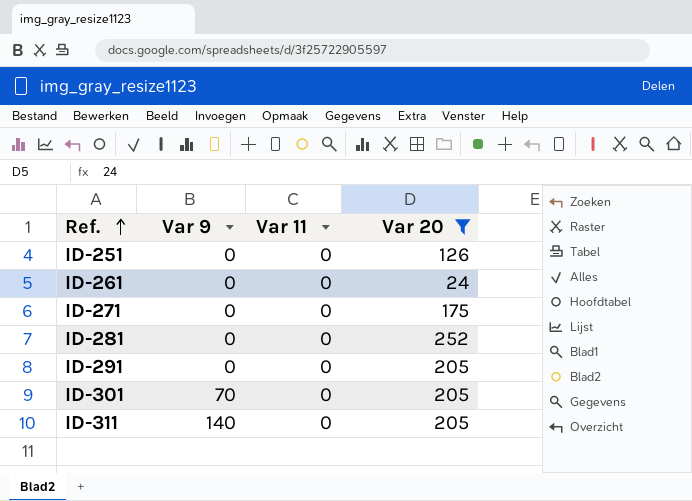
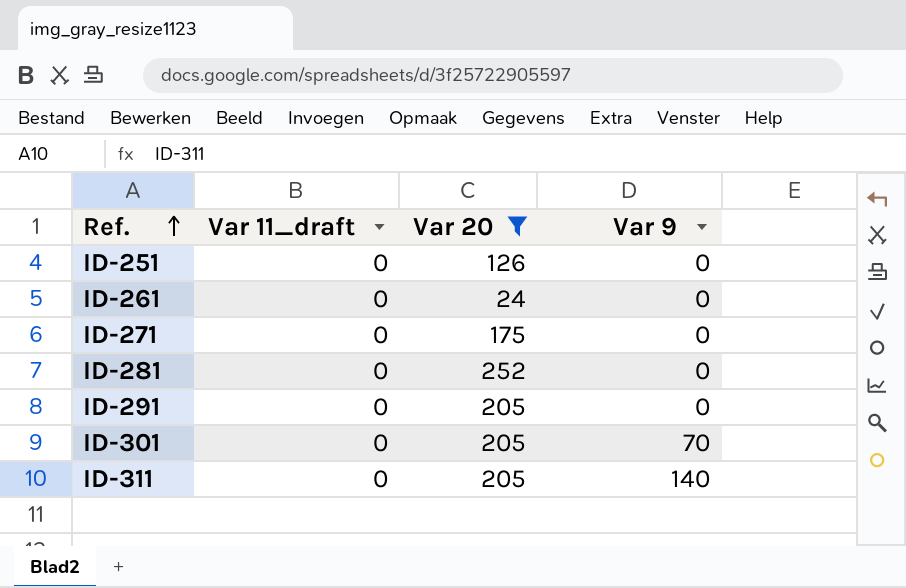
column name: Var 11 -> Var 11_draft
column Var 9 | position: 2 -> 4

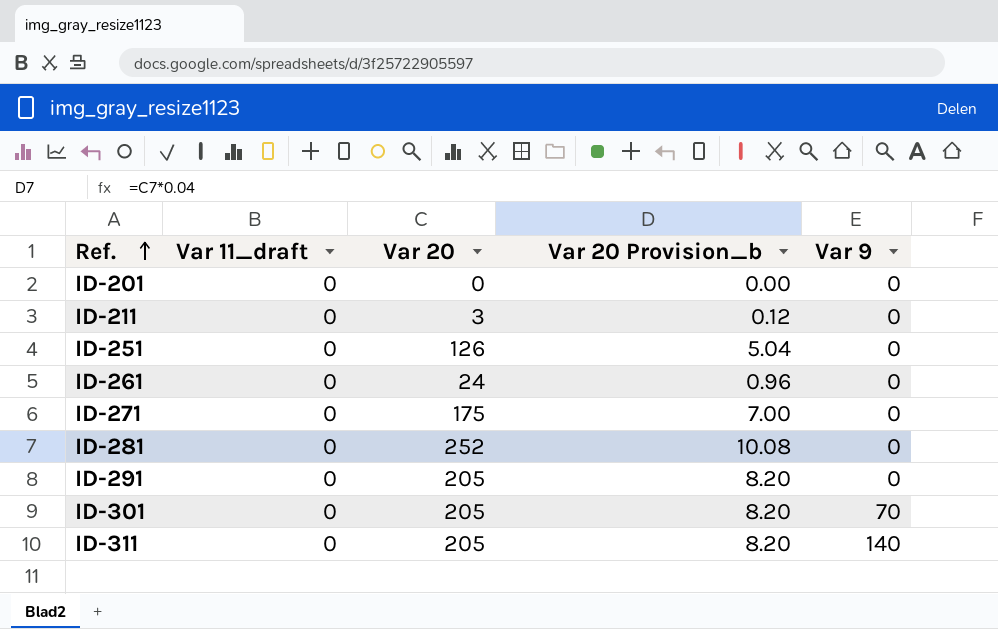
filter: Var 20 >= 24 -> none
column Var 20 Provision_b | formula: none -> [Var 20] * 0.04

